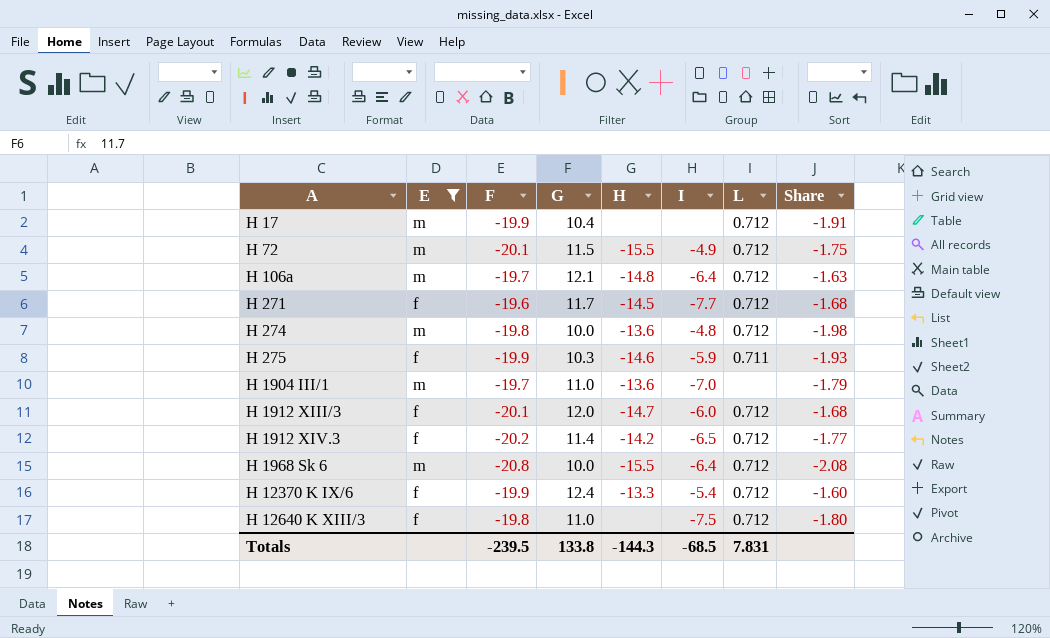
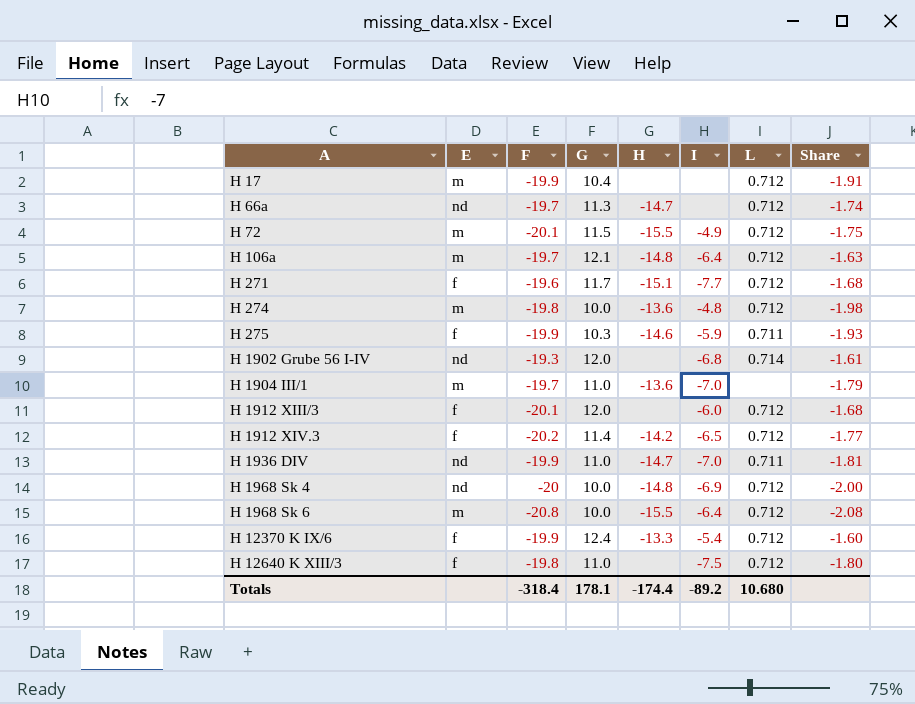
filter: E != nd -> none
H 271 | H: -14.5 -> -15.1
H 1912 XIII/3 | H: -14.7 -> none
Totals | F: -239.5 -> -318.4
Totals | G: 133.8 -> 178.1
Totals | H: -144.3 -> -174.4
Totals | I: -68.5 -> -89.2
Totals | L: 7.831 -> 10.680

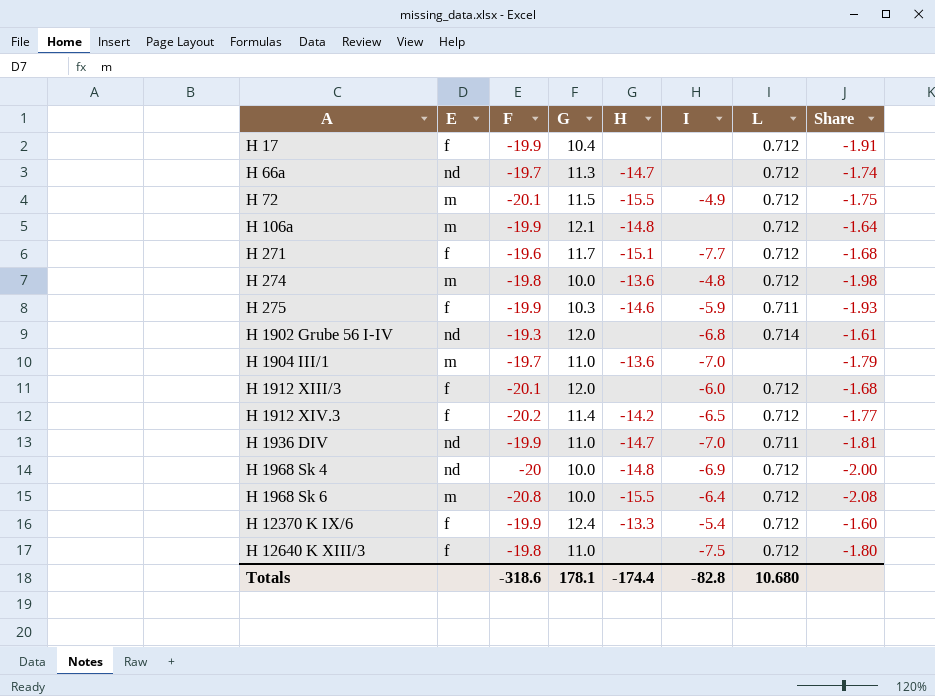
H 17 | E: m -> f
H 106a | F: -19.7 -> -19.9
H 106a | I: -6.4 -> none
H 106a | Share: -1.63 -> -1.64
Totals | F: -318.4 -> -318.6
Totals | I: -89.2 -> -82.8

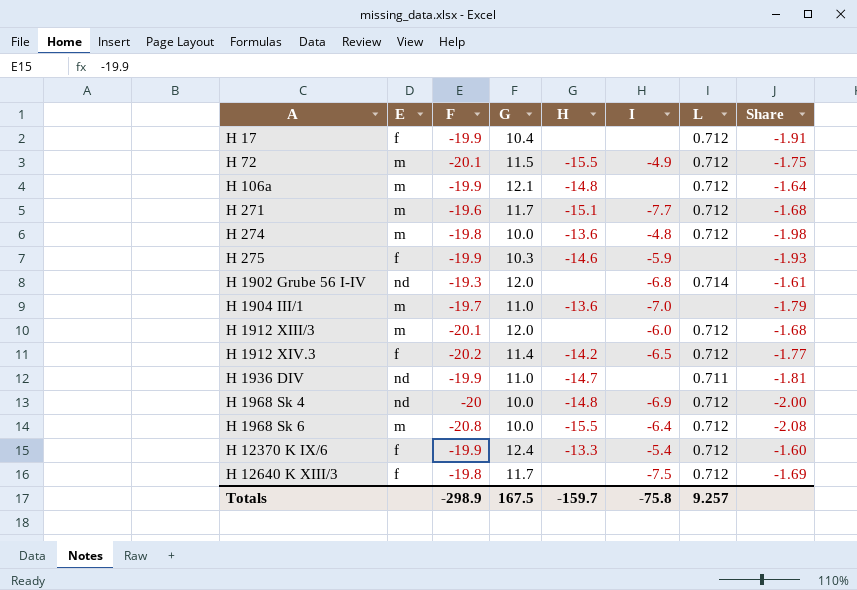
row H 66a: nd | -19.7 | 11.3 | -14.7 | none | 0.712 | -1.74 -> none
H 271 | E: f -> m
H 275 | L: 0.711 -> none
H 1912 XIII/3 | E: f -> m
H 1936 DIV | I: -7.0 -> none
H 12640 K XIII/3 | G: 11.0 -> 11.7
H 12640 K XIII/3 | Share: -1.80 -> -1.69
Totals | F: -318.6 -> -298.9
Totals | G: 178.1 -> 167.5
Totals | H: -174.4 -> -159.7
Totals | I: -82.8 -> -75.8
Totals | L: 10.680 -> 9.257

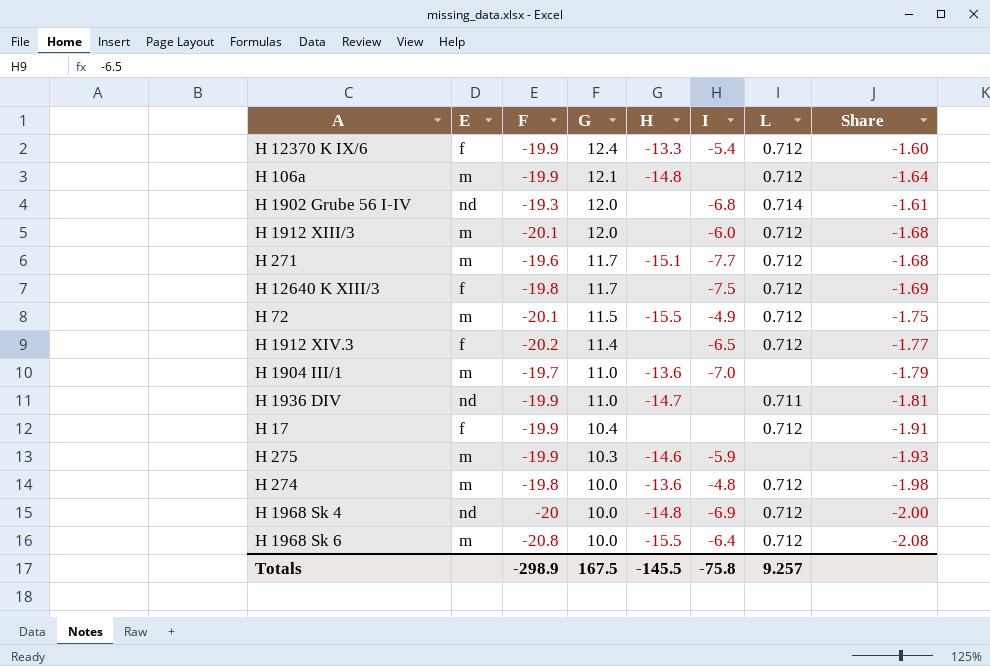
row order: A ascending -> G descending
H 1912 XIV.3 | H: -14.2 -> none
H 275 | E: f -> m
Totals | H: -159.7 -> -145.5

